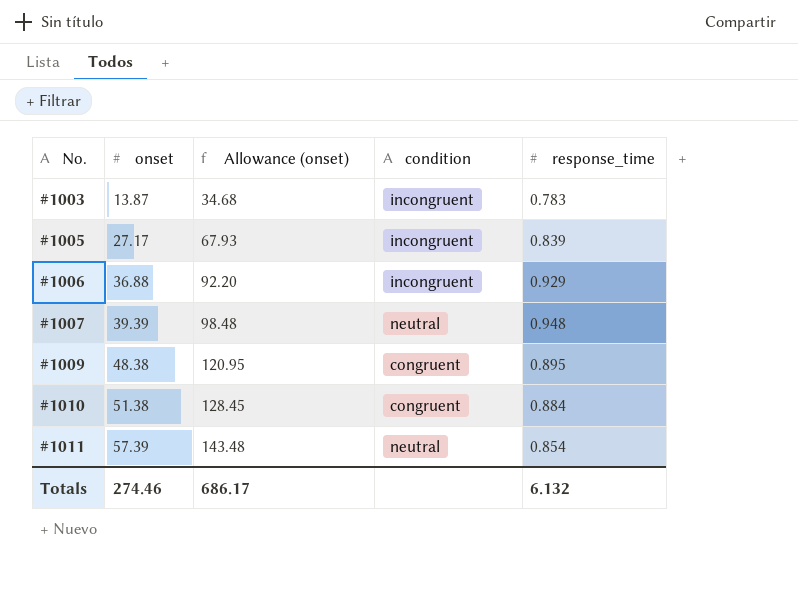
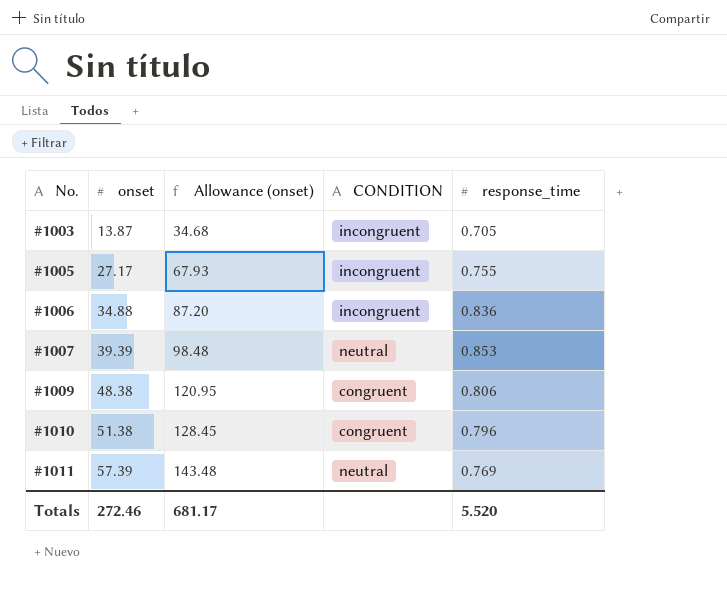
column name: condition -> CONDITION
#1003 | response_time: 0.783 -> 0.705
#1005 | response_time: 0.839 -> 0.755
#1006 | onset: 36.88 -> 34.88
#1006 | Allowance (onset): 92.20 -> 87.20
#1006 | response_time: 0.929 -> 0.836
#1007 | response_time: 0.948 -> 0.853
#1009 | response_time: 0.895 -> 0.806
#1010 | response_time: 0.884 -> 0.796
#1011 | response_time: 0.854 -> 0.769
Totals | onset: 274.46 -> 272.46
Totals | Allowance (onset): 686.17 -> 681.17
Totals | response_time: 6.132 -> 5.520

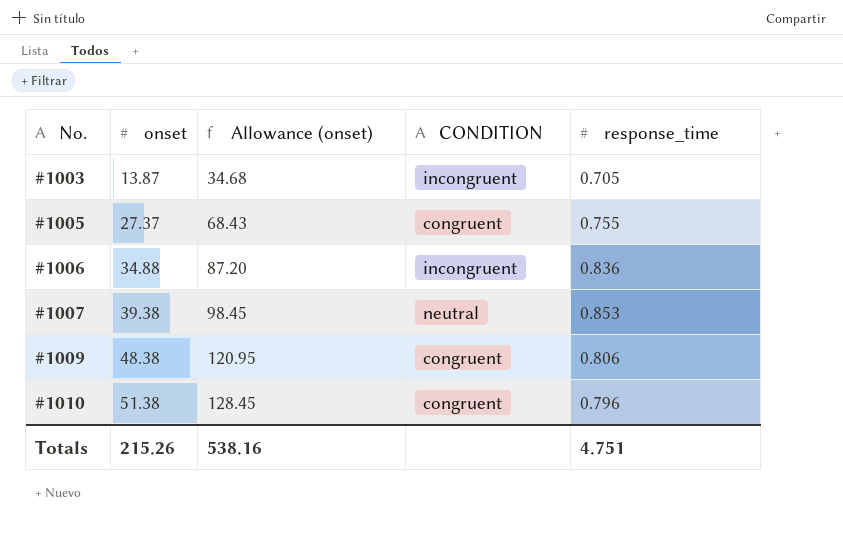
row #1011: 57.39 | 143.48 | neutral | 0.769 -> none
#1005 | onset: 27.17 -> 27.37
#1005 | Allowance (onset): 67.93 -> 68.43
#1005 | CONDITION: incongruent -> congruent
#1007 | onset: 39.39 -> 39.38
#1007 | Allowance (onset): 98.48 -> 98.45
Totals | onset: 272.46 -> 215.26
Totals | Allowance (onset): 681.17 -> 538.16
Totals | response_time: 5.520 -> 4.751

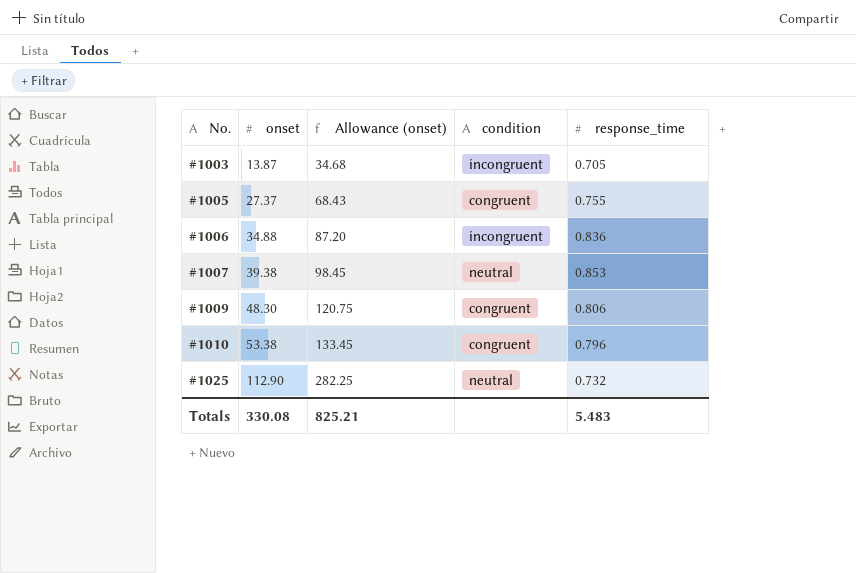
column name: CONDITION -> condition
#1009 | onset: 48.38 -> 48.30
#1009 | Allowance (onset): 120.95 -> 120.75
#1010 | onset: 51.38 -> 53.38
#1010 | Allowance (onset): 128.45 -> 133.45
row #1025: none -> 112.90 | 282.25 | neutral | 0.732
Totals | onset: 215.26 -> 330.08
Totals | Allowance (onset): 538.16 -> 825.21
Totals | response_time: 4.751 -> 5.483

